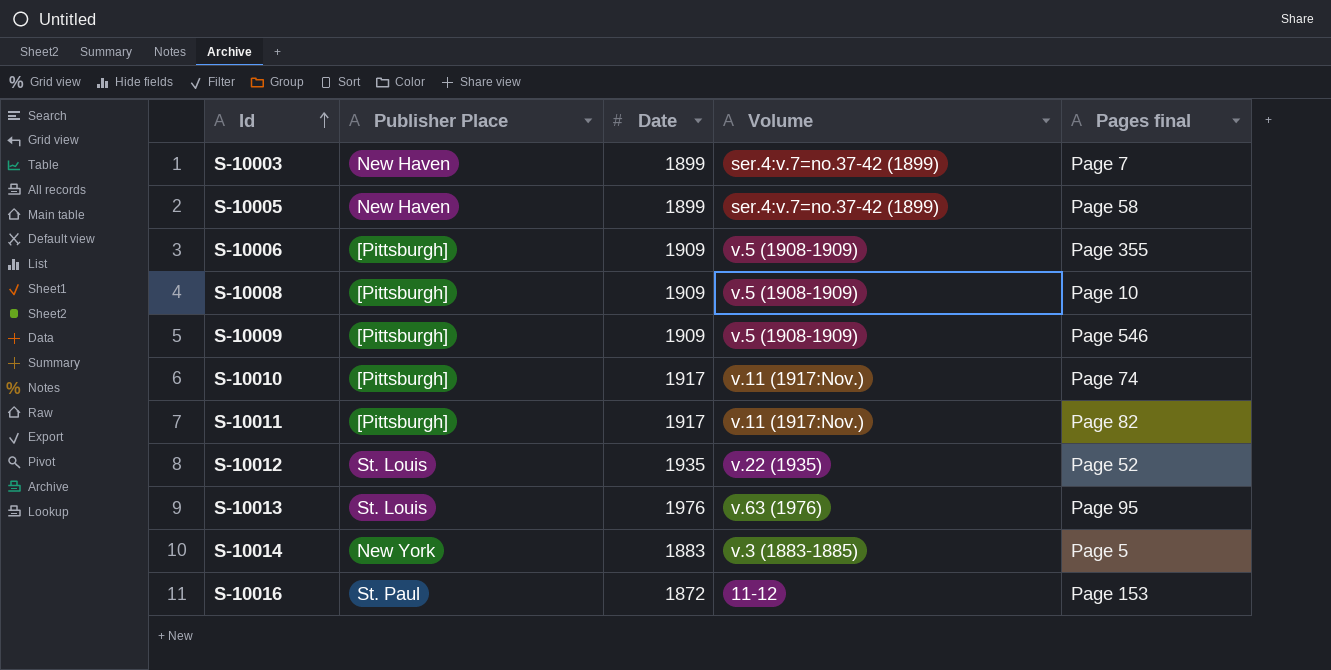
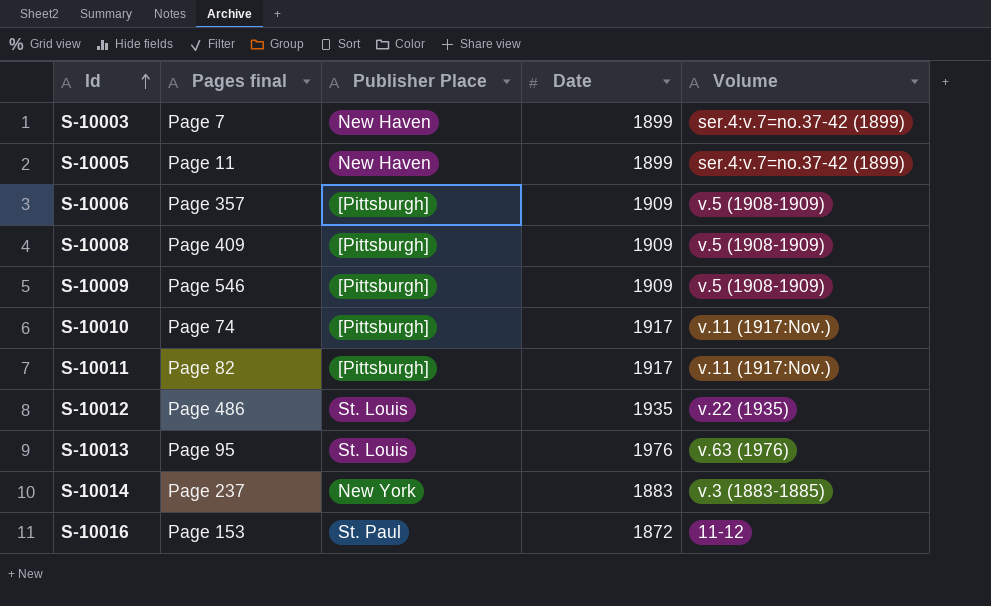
column Pages final | position: 5 -> 2
S-10005 | Pages final: Page 58 -> Page 11
S-10006 | Pages final: Page 355 -> Page 357
S-10008 | Pages final: Page 10 -> Page 409
S-10012 | Pages final: Page 52 -> Page 486
S-10014 | Pages final: Page 5 -> Page 237

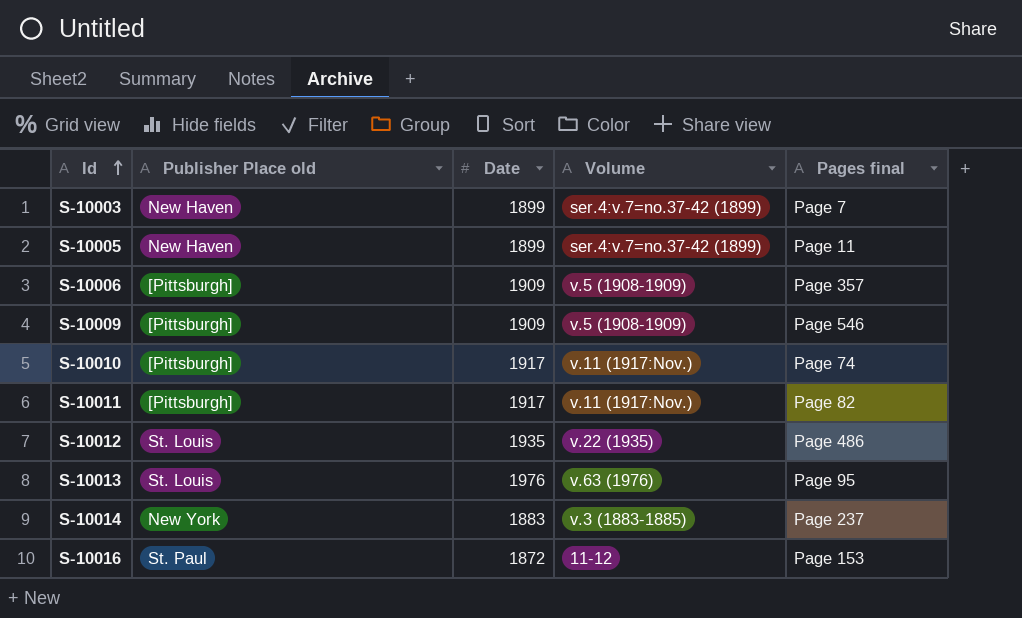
column name: Publisher Place -> Publisher Place old
column Pages final | position: 2 -> 5
row S-10008: Page 409 | [Pittsburgh] | 1909 | v.5 (1908-1909) -> none

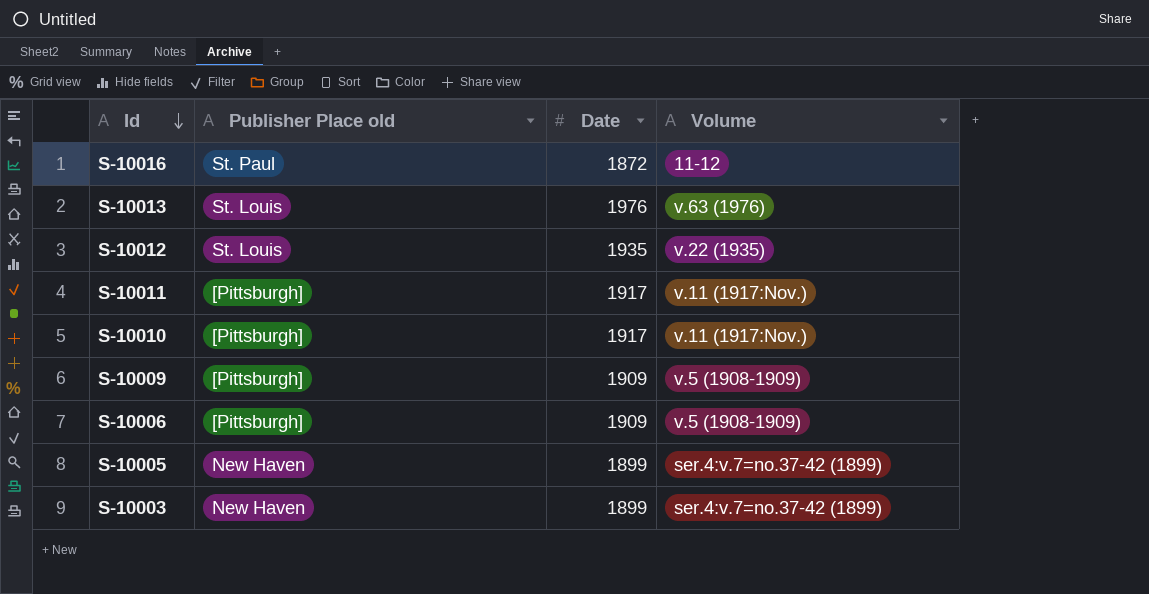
row order: Id ascending -> Id descending
column Pages final | position: 5 -> none
row S-10014: New York | 1883 | v.3 (1883-1885) | Page 237 -> none

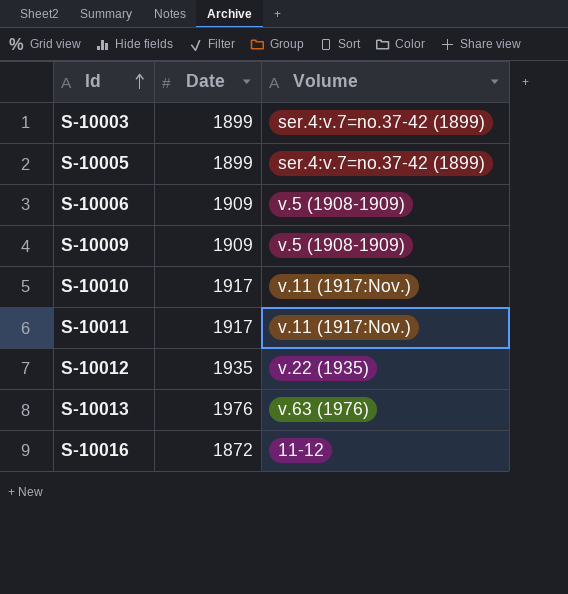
row order: Id descending -> Id ascending
column Publisher Place old | position: 2 -> none

